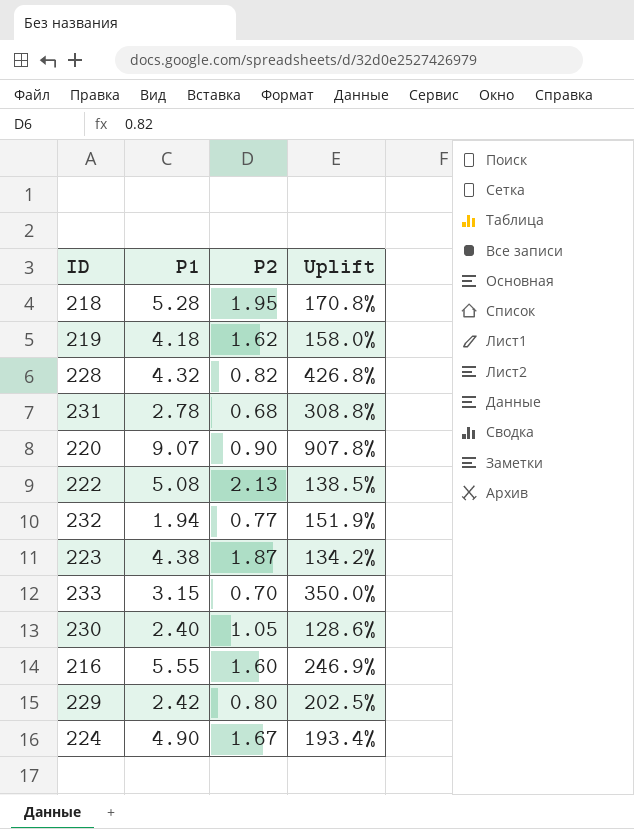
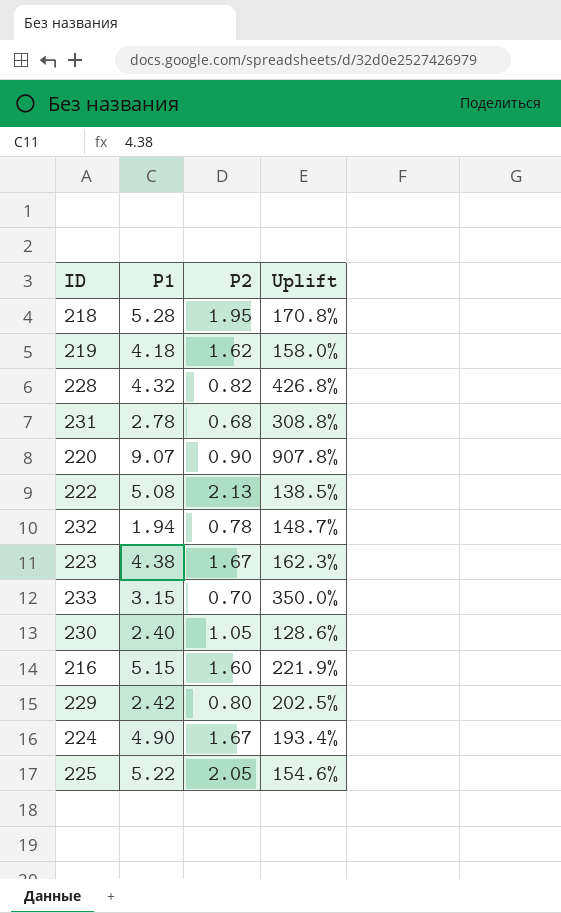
232 | P2: 0.77 -> 0.78
232 | Uplift: 151.9% -> 148.7%
223 | P2: 1.87 -> 1.67
223 | Uplift: 134.2% -> 162.3%
216 | P1: 5.55 -> 5.15
216 | Uplift: 246.9% -> 221.9%
row 225: none -> 5.22 | 2.05 | 154.6%

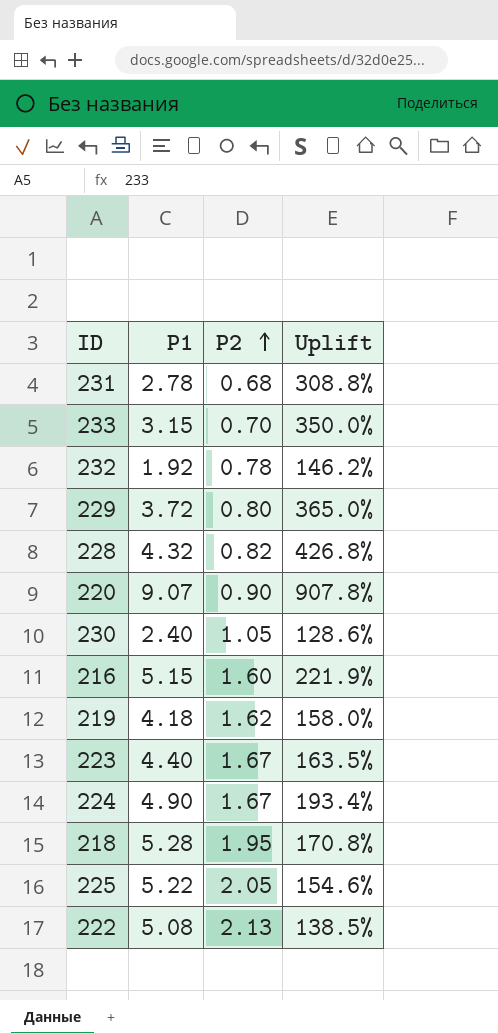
row order: none -> P2 ascending
232 | P1: 1.94 -> 1.92
232 | Uplift: 148.7% -> 146.2%
229 | P1: 2.42 -> 3.72
229 | Uplift: 202.5% -> 365.0%
223 | P1: 4.38 -> 4.40
223 | Uplift: 162.3% -> 163.5%

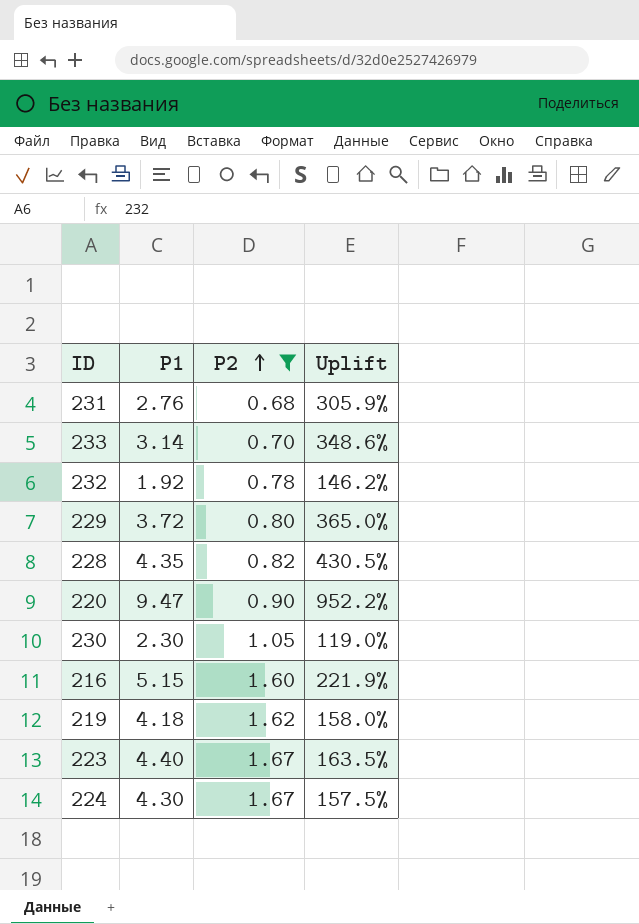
filter: none -> P2 <= 1.67
231 | P1: 2.78 -> 2.76
231 | Uplift: 308.8% -> 305.9%
233 | P1: 3.15 -> 3.14
233 | Uplift: 350.0% -> 348.6%
228 | P1: 4.32 -> 4.35
228 | Uplift: 426.8% -> 430.5%
220 | P1: 9.07 -> 9.47
220 | Uplift: 907.8% -> 952.2%
230 | P1: 2.40 -> 2.30
230 | Uplift: 128.6% -> 119.0%
224 | P1: 4.90 -> 4.30
224 | Uplift: 193.4% -> 157.5%

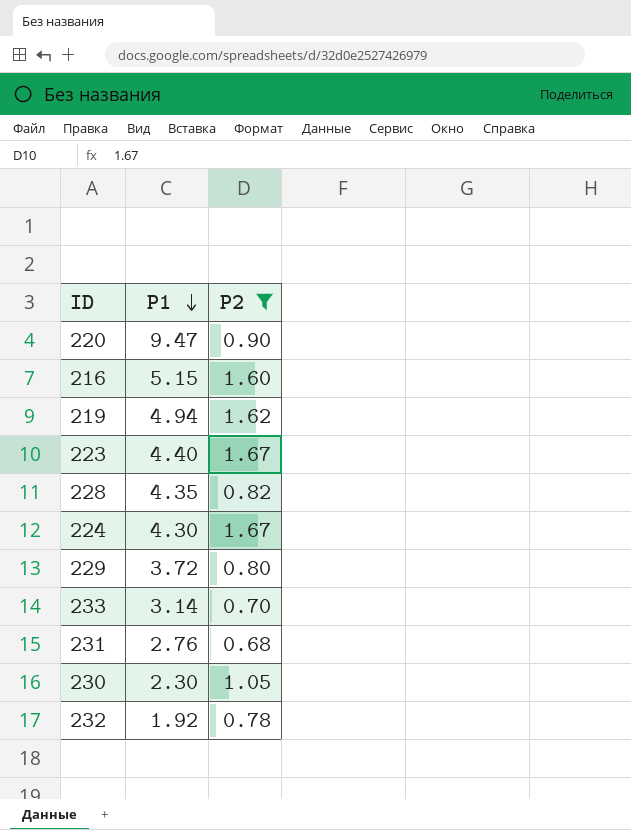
row order: P2 ascending -> P1 descending
column Uplift | formula: ([P1] - [P2]) / [P2] -> none
219 | P1: 4.18 -> 4.94

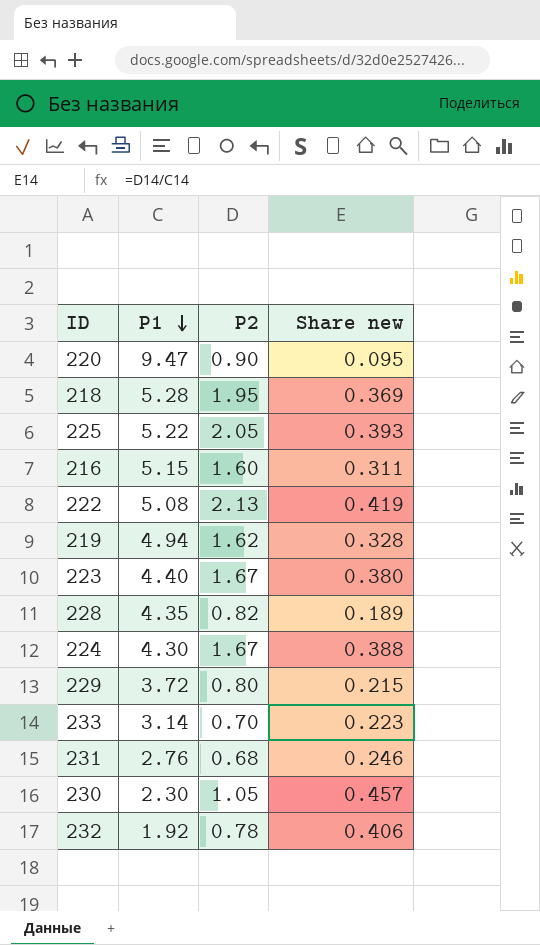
filter: P2 <= 1.67 -> none
column Share new | formula: none -> [P2] / [P1]

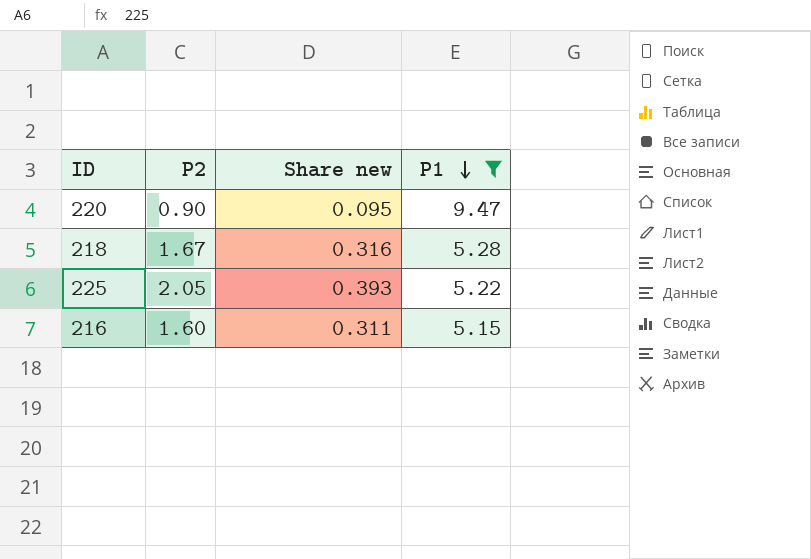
filter: none -> P1 >= 5.15
column P1 | position: 2 -> 4
218 | P2: 1.95 -> 1.67
218 | Share new: 0.369 -> 0.316

